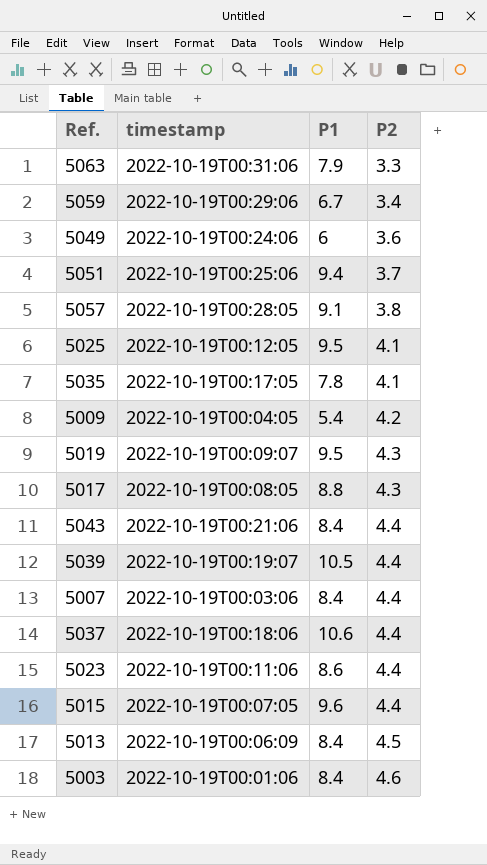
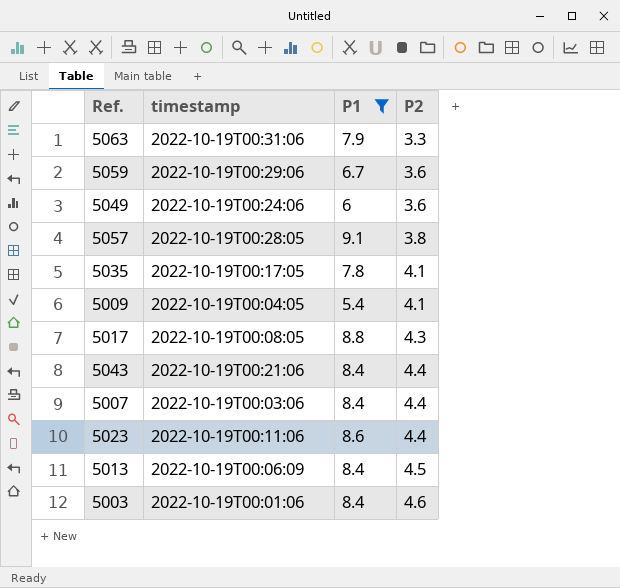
filter: none -> P1 <= 9.1
5059 | P2: 3.4 -> 3.6
5009 | P2: 4.2 -> 4.1

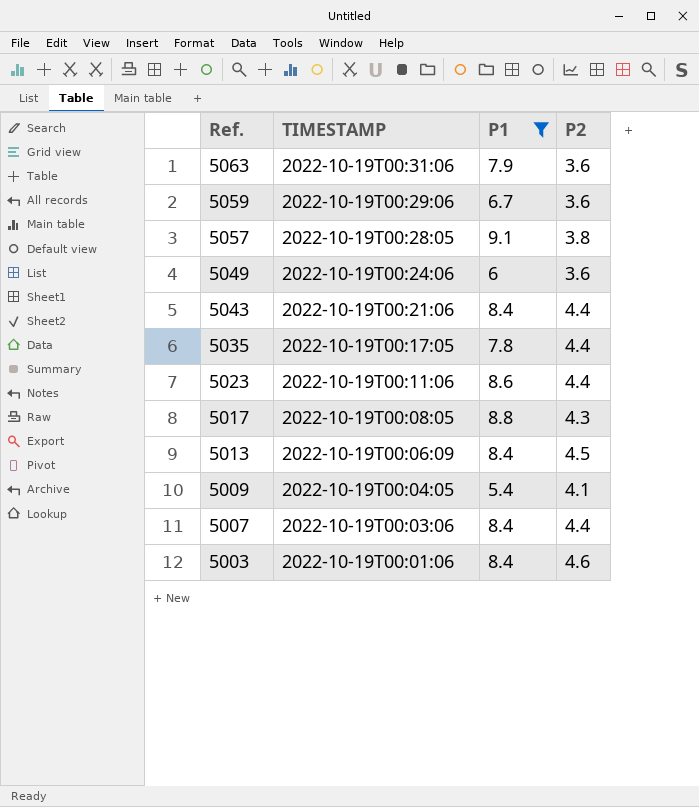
row order: P2 ascending -> Ref. descending
column name: timestamp -> TIMESTAMP
5063 | P2: 3.3 -> 3.6
5035 | P2: 4.1 -> 4.4

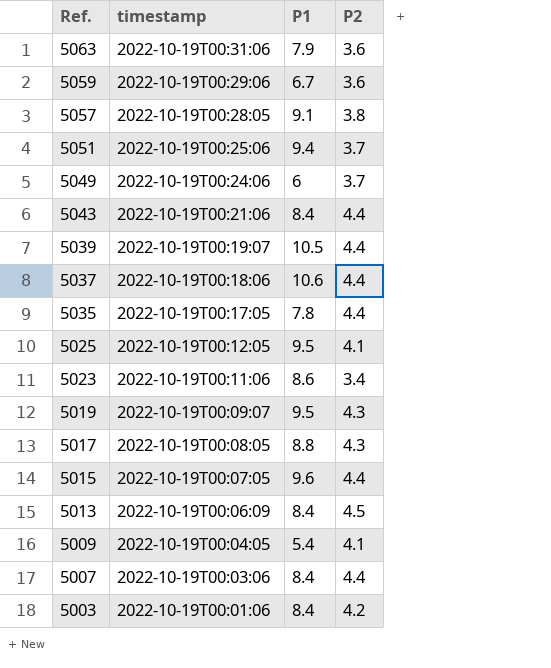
filter: P1 <= 9.1 -> none
column name: TIMESTAMP -> timestamp
5049 | P2: 3.6 -> 3.7
5023 | P2: 4.4 -> 3.4
5003 | P2: 4.6 -> 4.2

